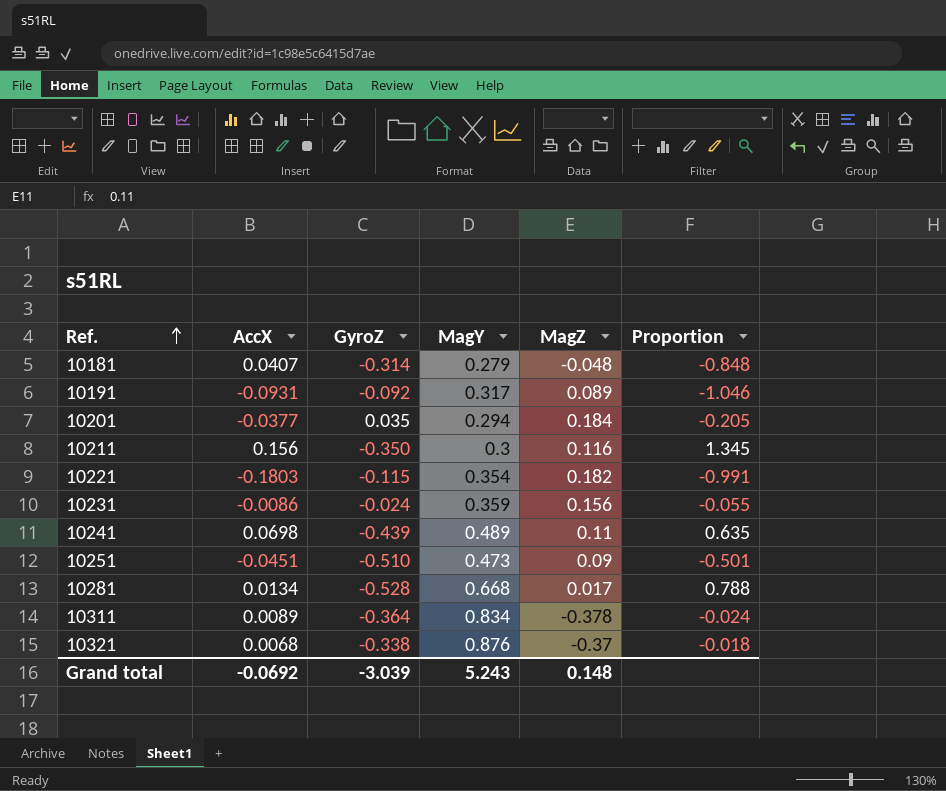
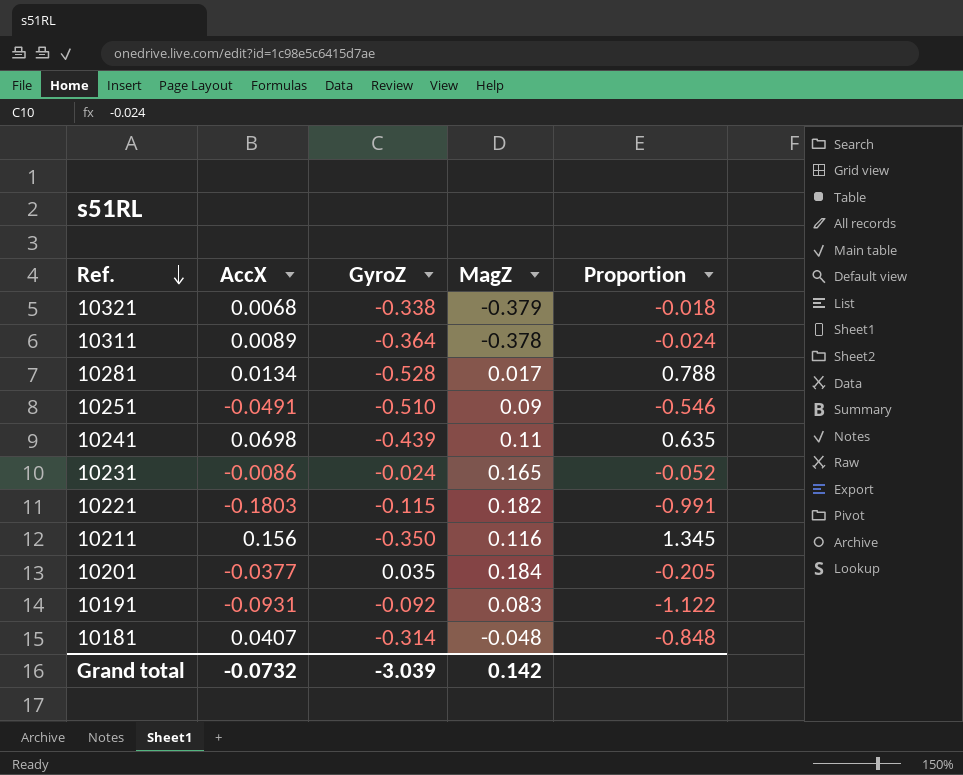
row order: Ref. ascending -> Ref. descending
column MagY | position: 4 -> none
10321 | MagZ: -0.37 -> -0.379
10251 | AccX: -0.0451 -> -0.0491
10251 | Proportion: -0.501 -> -0.546
10231 | MagZ: 0.156 -> 0.165
10231 | Proportion: -0.055 -> -0.052
10191 | MagZ: 0.089 -> 0.083
10191 | Proportion: -1.046 -> -1.122
Grand total | AccX: -0.0692 -> -0.0732
Grand total | MagZ: 0.148 -> 0.142

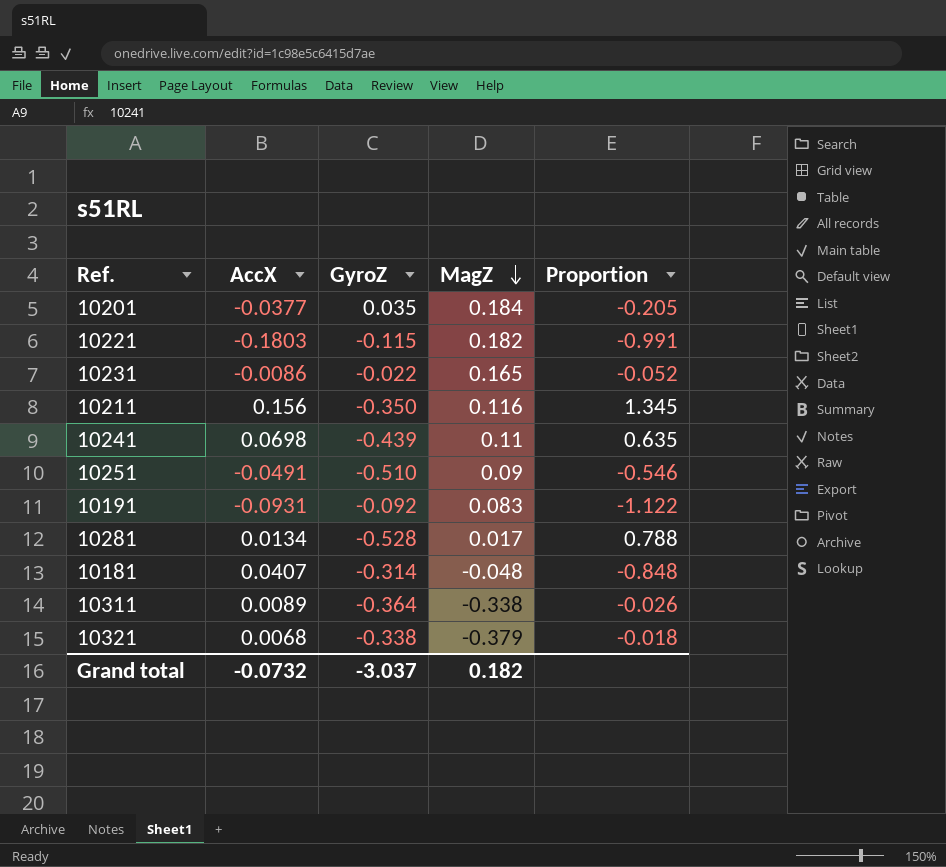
row order: Ref. descending -> MagZ descending
10231 | GyroZ: -0.024 -> -0.022
10311 | MagZ: -0.378 -> -0.338
10311 | Proportion: -0.024 -> -0.026
Grand total | GyroZ: -3.039 -> -3.037
Grand total | MagZ: 0.142 -> 0.182

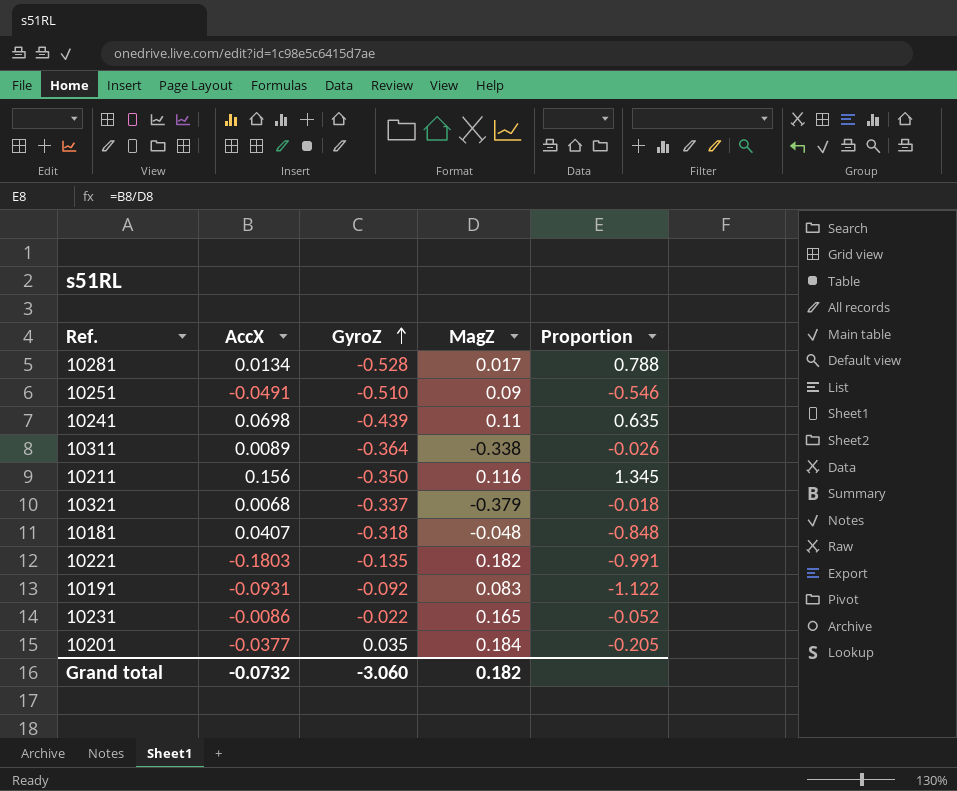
row order: MagZ descending -> GyroZ ascending
10321 | GyroZ: -0.338 -> -0.337
10181 | GyroZ: -0.314 -> -0.318
10221 | GyroZ: -0.115 -> -0.135
Grand total | GyroZ: -3.037 -> -3.060

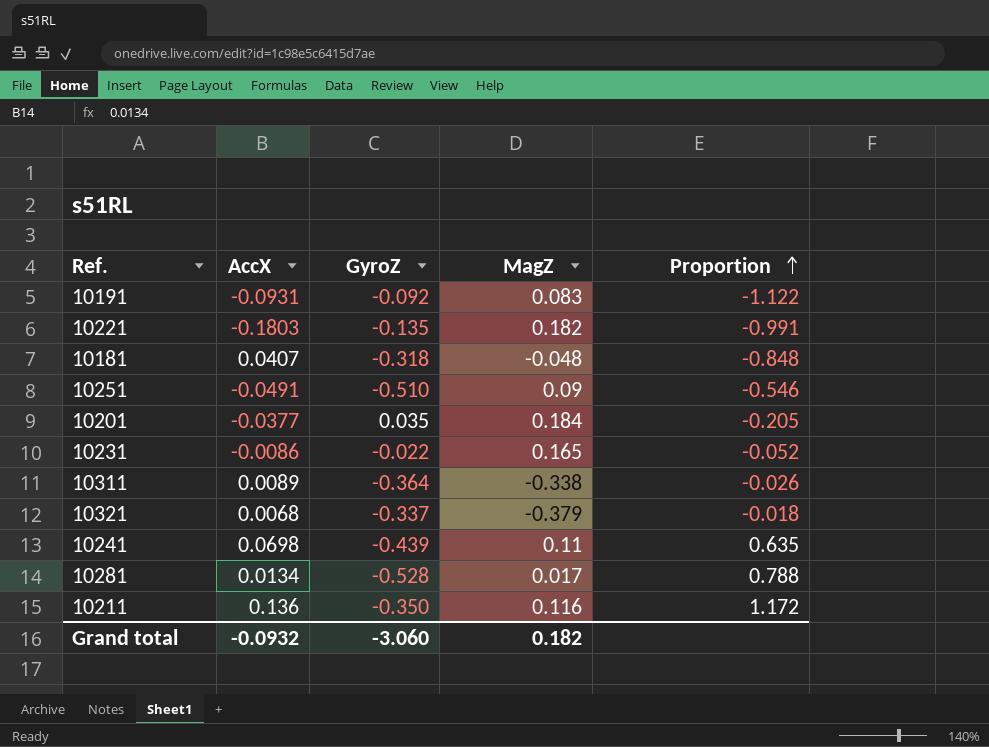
row order: GyroZ ascending -> Proportion ascending
10211 | AccX: 0.156 -> 0.136
10211 | Proportion: 1.345 -> 1.172
Grand total | AccX: -0.0732 -> -0.0932

